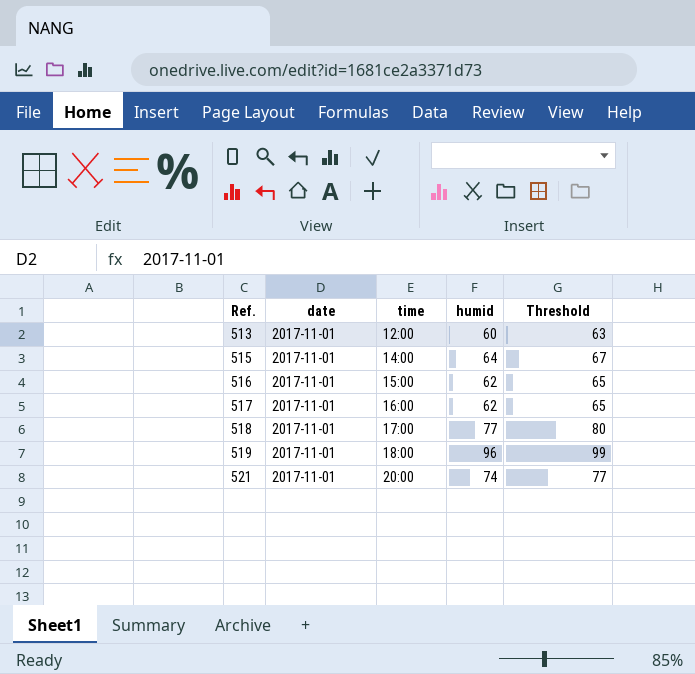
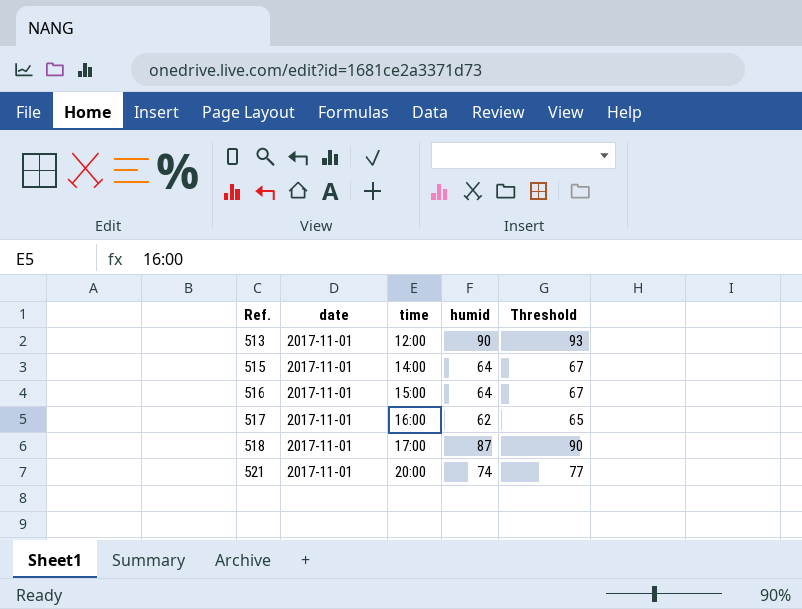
row 519: 2017-11-01 | 18:00 | 96 | 99 -> none
513 | humid: 60 -> 90
513 | Threshold: 63 -> 93
516 | humid: 62 -> 64
516 | Threshold: 65 -> 67
518 | humid: 77 -> 87
518 | Threshold: 80 -> 90

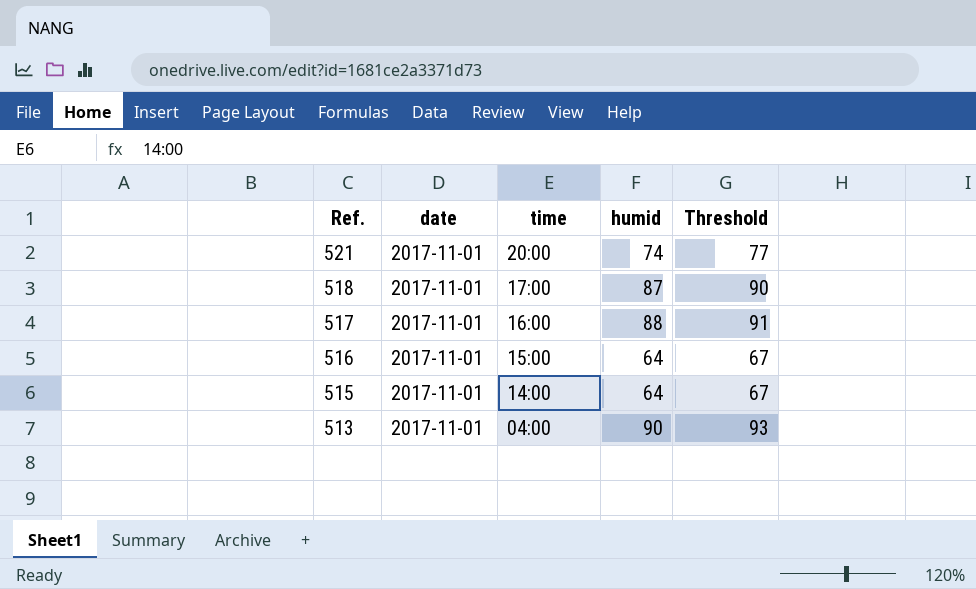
row order: Ref. ascending -> Ref. descending
517 | humid: 62 -> 88
517 | Threshold: 65 -> 91
513 | time: 12:00 -> 04:00

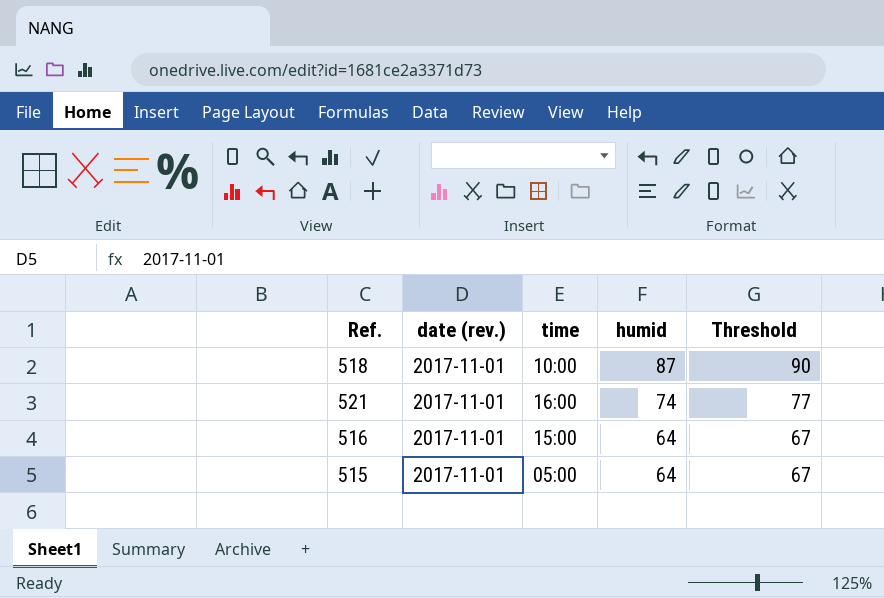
row order: Ref. descending -> humid descending
column name: date -> date (rev.)
row 517: 2017-11-01 | 16:00 | 88 | 91 -> none
row 513: 2017-11-01 | 04:00 | 90 | 93 -> none
518 | time: 17:00 -> 10:00
521 | time: 20:00 -> 16:00
515 | time: 14:00 -> 05:00

